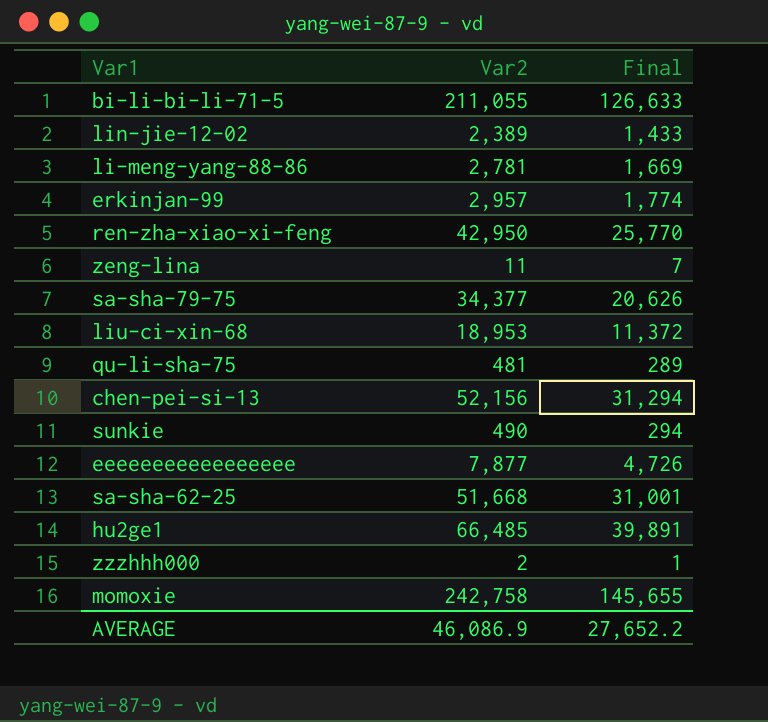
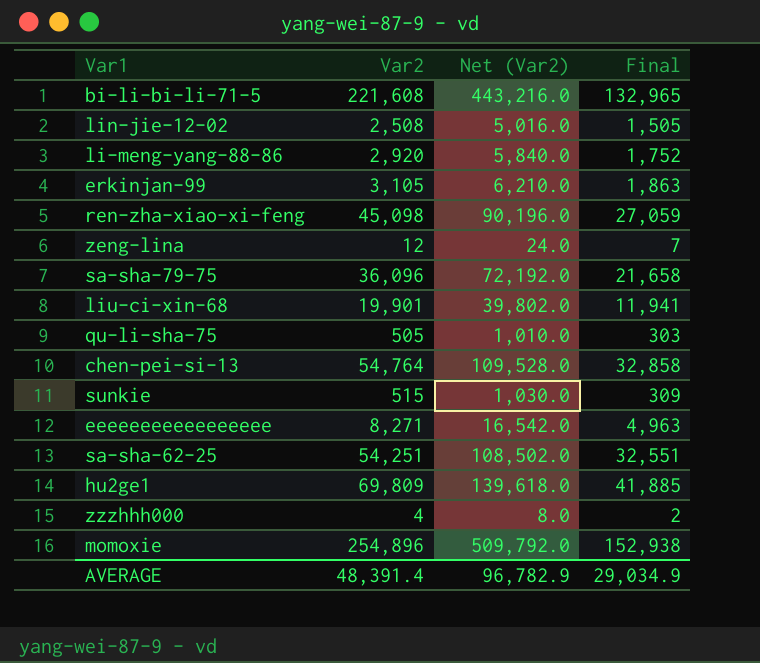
column Net (Var2) | formula: none -> [Var2] * 2
bi-li-bi-li-71-5 | Var2: 211,055 -> 221,608
bi-li-bi-li-71-5 | Final: 126,633 -> 132,965
lin-jie-12-02 | Var2: 2,389 -> 2,508
lin-jie-12-02 | Final: 1,433 -> 1,505
li-meng-yang-88-86 | Var2: 2,781 -> 2,920
li-meng-yang-88-86 | Final: 1,669 -> 1,752
erkinjan-99 | Var2: 2,957 -> 3,105
erkinjan-99 | Final: 1,774 -> 1,863
ren-zha-xiao-xi-feng | Var2: 42,950 -> 45,098
ren-zha-xiao-xi-feng | Final: 25,770 -> 27,059
zeng-lina | Var2: 11 -> 12
sa-sha-79-75 | Var2: 34,377 -> 36,096
sa-sha-79-75 | Final: 20,626 -> 21,658
liu-ci-xin-68 | Var2: 18,953 -> 19,901
liu-ci-xin-68 | Final: 11,372 -> 11,941
qu-li-sha-75 | Var2: 481 -> 505
qu-li-sha-75 | Final: 289 -> 303
chen-pei-si-13 | Var2: 52,156 -> 54,764
chen-pei-si-13 | Final: 31,294 -> 32,858
sunkie | Var2: 490 -> 515
sunkie | Final: 294 -> 309
eeeeeeeeeeeeeeeee | Var2: 7,877 -> 8,271
eeeeeeeeeeeeeeeee | Final: 4,726 -> 4,963
sa-sha-62-25 | Var2: 51,668 -> 54,251
sa-sha-62-25 | Final: 31,001 -> 32,551
hu2ge1 | Var2: 66,485 -> 69,809
hu2ge1 | Final: 39,891 -> 41,885
zzzhhh000 | Var2: 2 -> 4
zzzhhh000 | Final: 1 -> 2
momoxie | Var2: 242,758 -> 254,896
momoxie | Final: 145,655 -> 152,938
AVERAGE | Var2: 46,086.9 -> 48,391.4
AVERAGE | Final: 27,652.2 -> 29,034.9

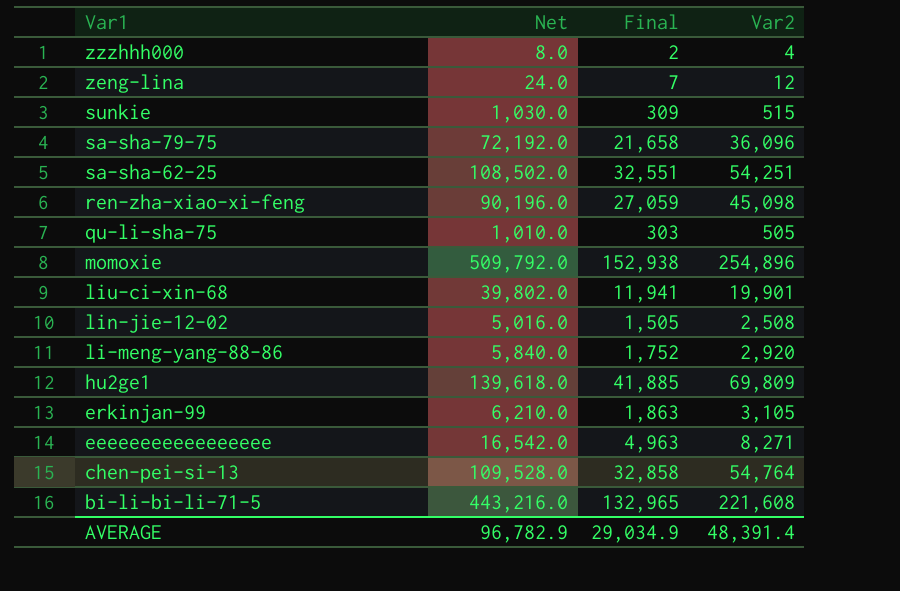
row order: none -> Var1 descending
column name: Net (Var2) -> Net
column Var2 | position: 2 -> 4

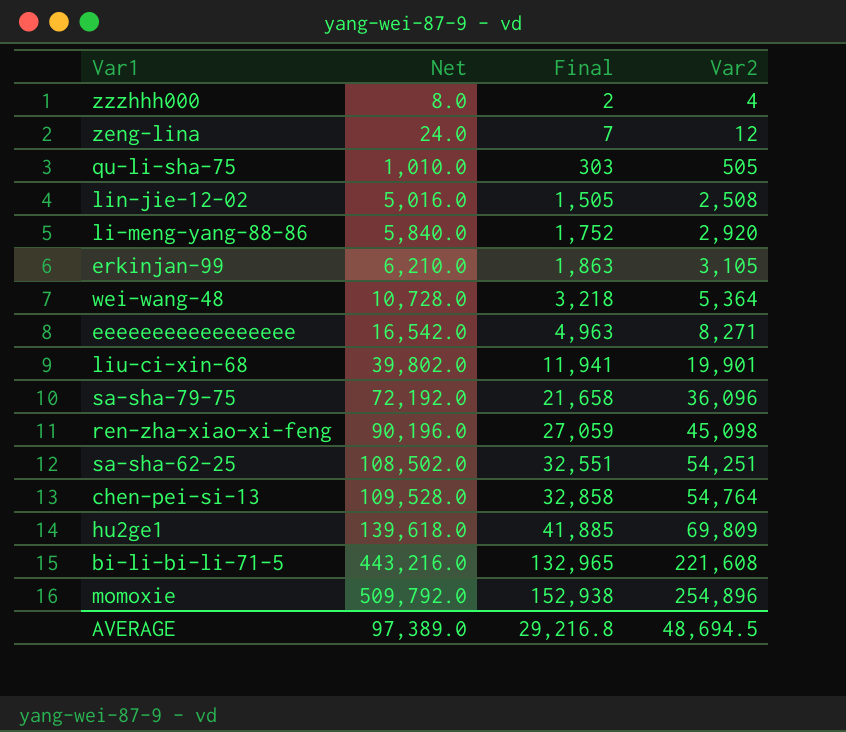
row order: Var1 descending -> Net ascending
row sunkie: 1,030.0 | 309 | 515 -> none
row wei-wang-48: none -> 10,728.0 | 3,218 | 5,364
AVERAGE | Net: 96,782.9 -> 97,389.0
AVERAGE | Final: 29,034.9 -> 29,216.8
AVERAGE | Var2: 48,391.4 -> 48,694.5

